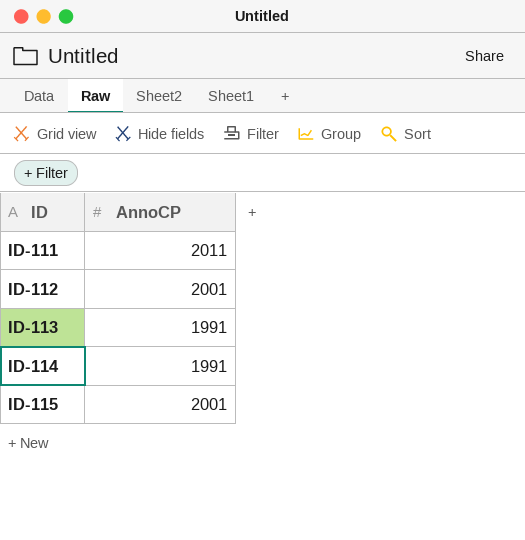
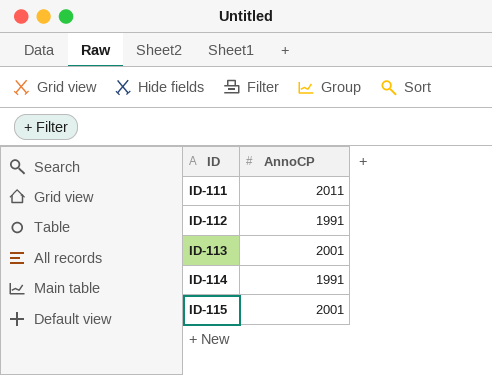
ID-112 | AnnoCP: 2001 -> 1991
ID-113 | AnnoCP: 1991 -> 2001

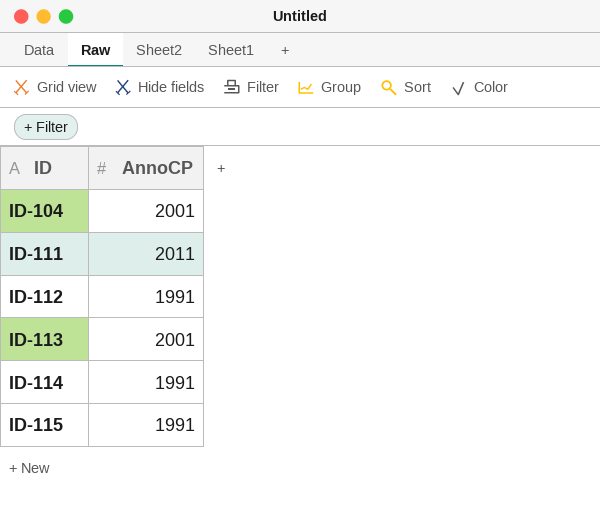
row ID-104: none -> 2001
ID-115 | AnnoCP: 2001 -> 1991

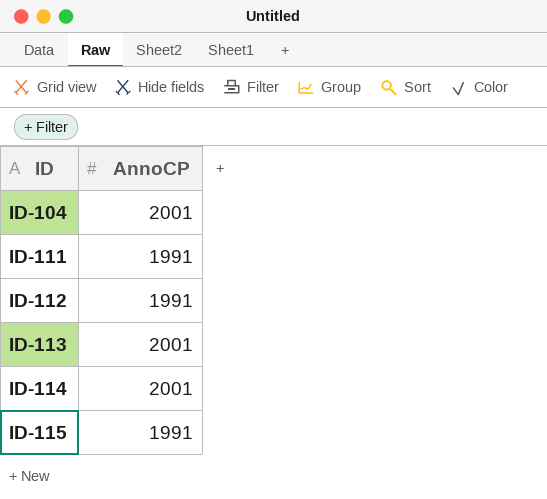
ID-111 | AnnoCP: 2011 -> 1991
ID-114 | AnnoCP: 1991 -> 2001

